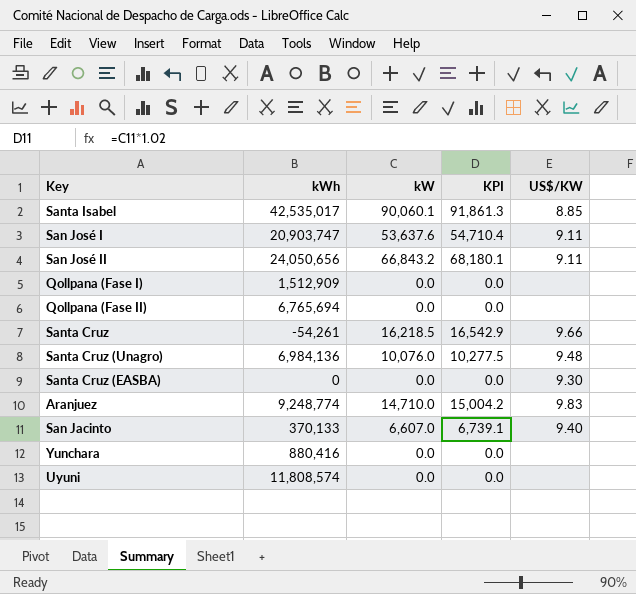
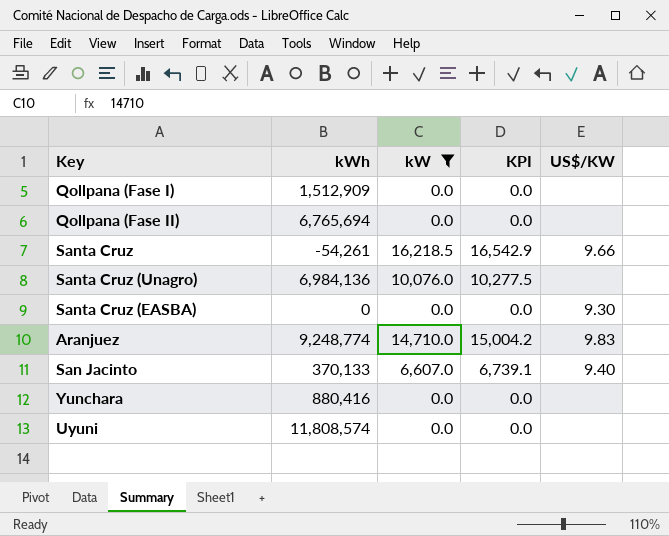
filter: none -> kW <= 16,218.5
Santa Cruz (Unagro) | US$/KW: 9.48 -> none

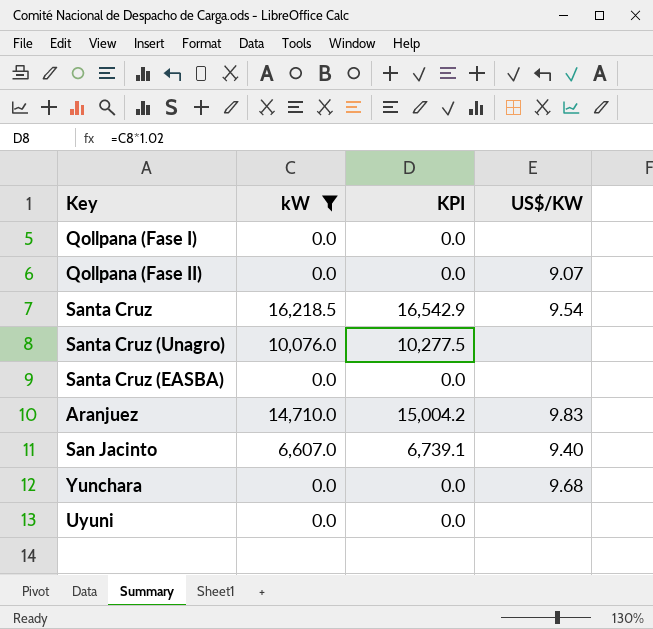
column kWh | position: 2 -> none
Qollpana (Fase II) | US$/KW: none -> 9.07
Santa Cruz | US$/KW: 9.66 -> 9.54
Santa Cruz (EASBA) | US$/KW: 9.30 -> none
Yunchara | US$/KW: none -> 9.68

